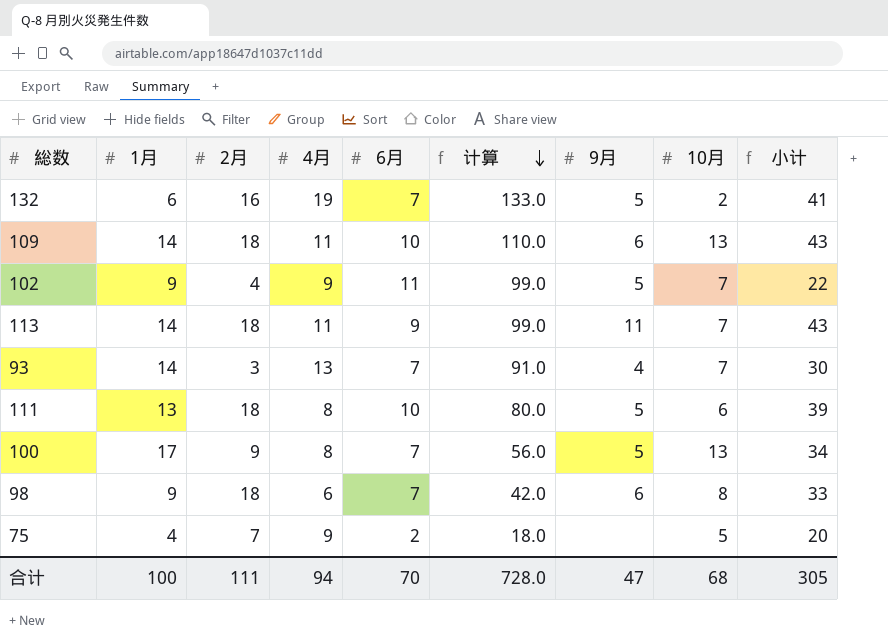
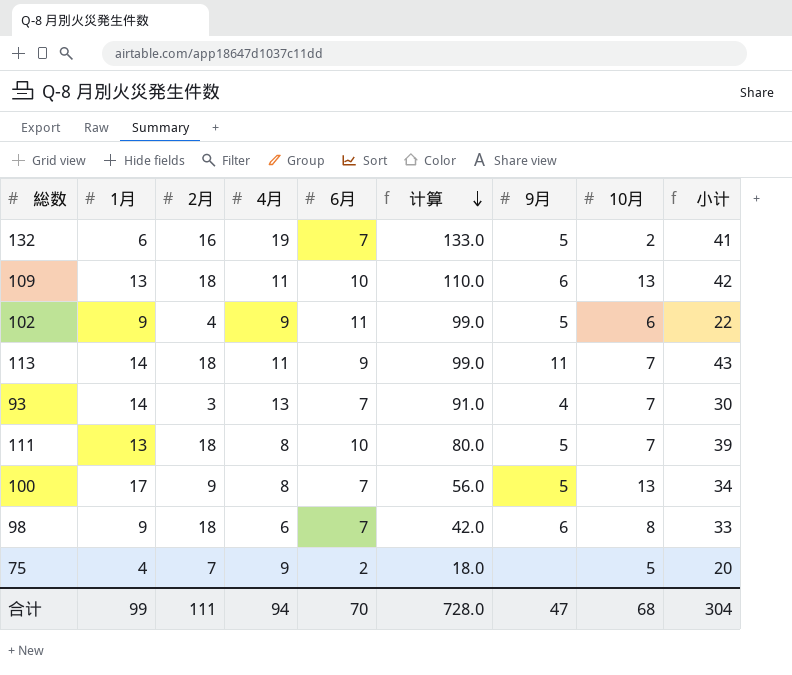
109 | 1月: 14 -> 13
109 | 小计: 43 -> 42
102 | 10月: 7 -> 6
111 | 10月: 6 -> 7
合计 | 1月: 100 -> 99
合计 | 小计: 305 -> 304

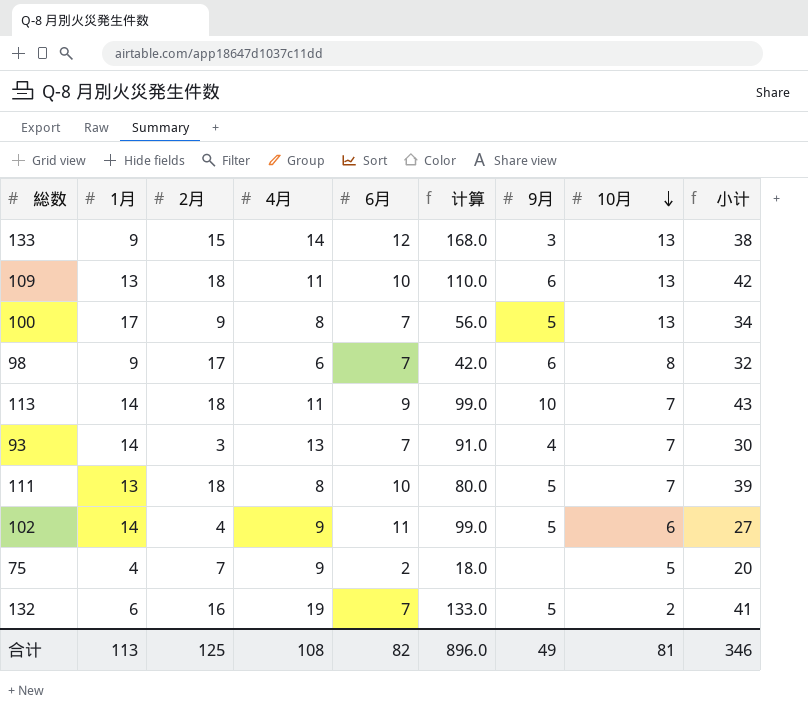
row order: 计算 descending -> 10月 descending
row 133: none -> 9 | 15 | 14 | 12 | 168.0 | 3 | 13 | 38
98 | 2月: 18 -> 17
98 | 小计: 33 -> 32
113 | 9月: 11 -> 10
102 | 1月: 9 -> 14
102 | 小计: 22 -> 27
合计 | 1月: 99 -> 113
合计 | 2月: 111 -> 125
合计 | 4月: 94 -> 108
合计 | 6月: 70 -> 82
合计 | 计算: 728.0 -> 896.0
合计 | 9月: 47 -> 49
合计 | 10月: 68 -> 81
合计 | 小计: 304 -> 346

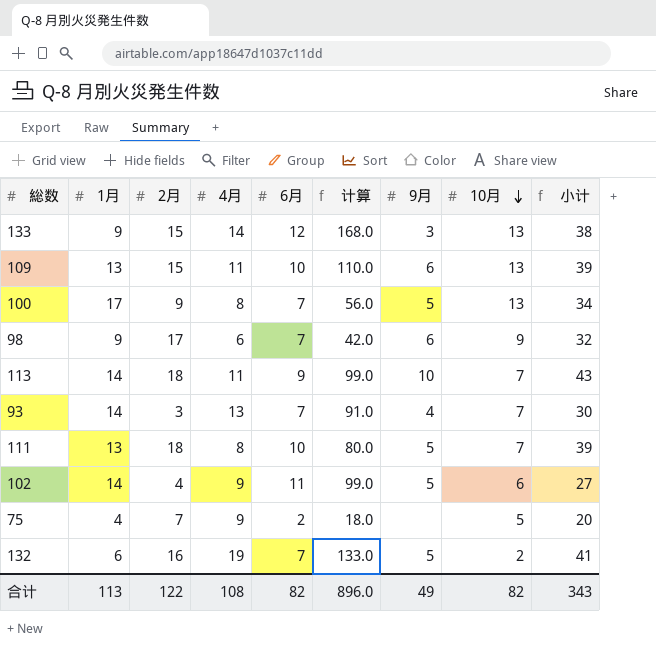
109 | 2月: 18 -> 15
109 | 小计: 42 -> 39
98 | 10月: 8 -> 9
合计 | 2月: 125 -> 122
合计 | 10月: 81 -> 82
合计 | 小计: 346 -> 343

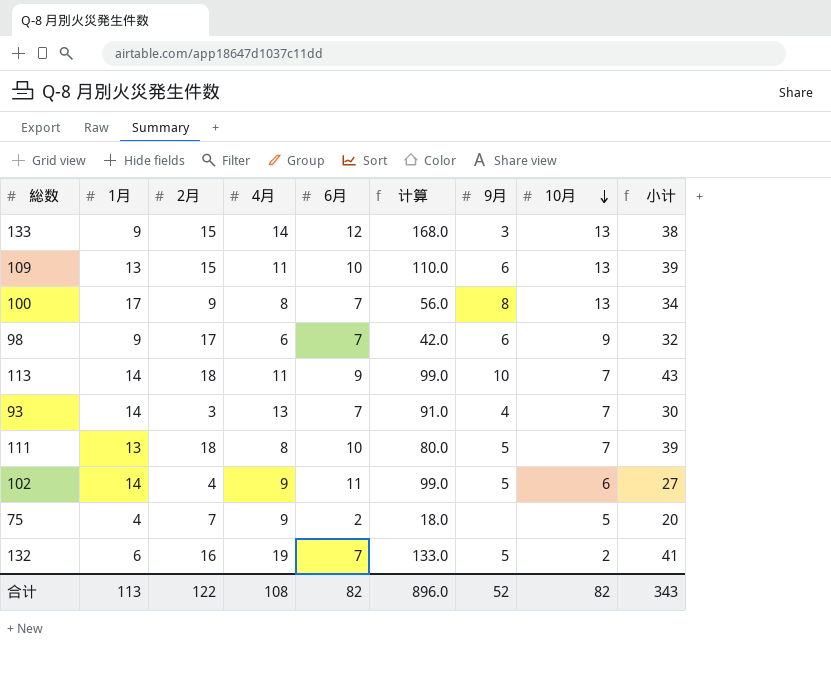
100 | 9月: 5 -> 8
合计 | 9月: 49 -> 52

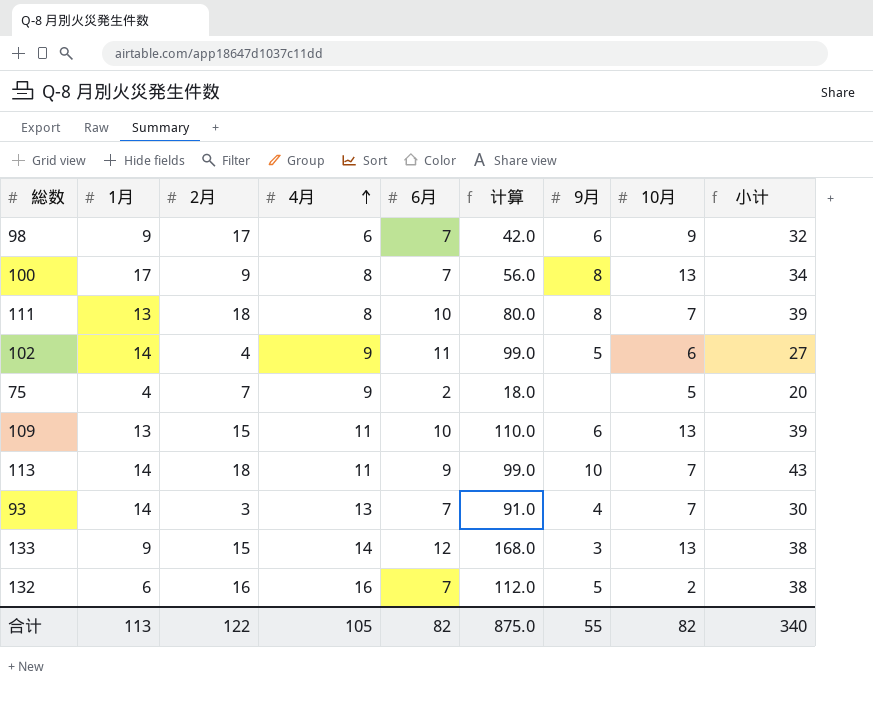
row order: 10月 descending -> 4月 ascending
111 | 9月: 5 -> 8
132 | 4月: 19 -> 16
132 | 计算: 133.0 -> 112.0
132 | 小计: 41 -> 38
合计 | 4月: 108 -> 105
合计 | 计算: 896.0 -> 875.0
合计 | 9月: 52 -> 55
合计 | 小计: 343 -> 340

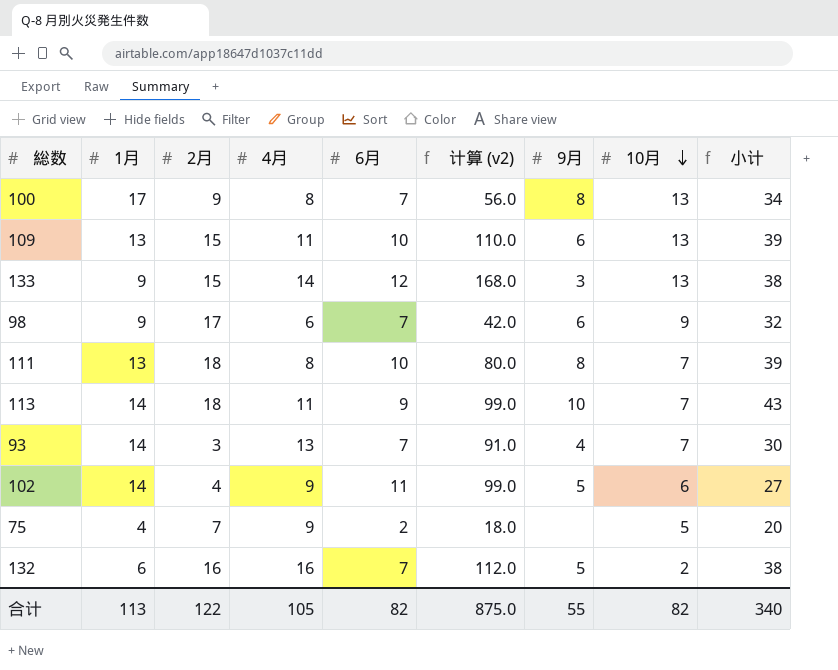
row order: 4月 ascending -> 10月 descending
column name: 计算 -> 计算 (v2)

